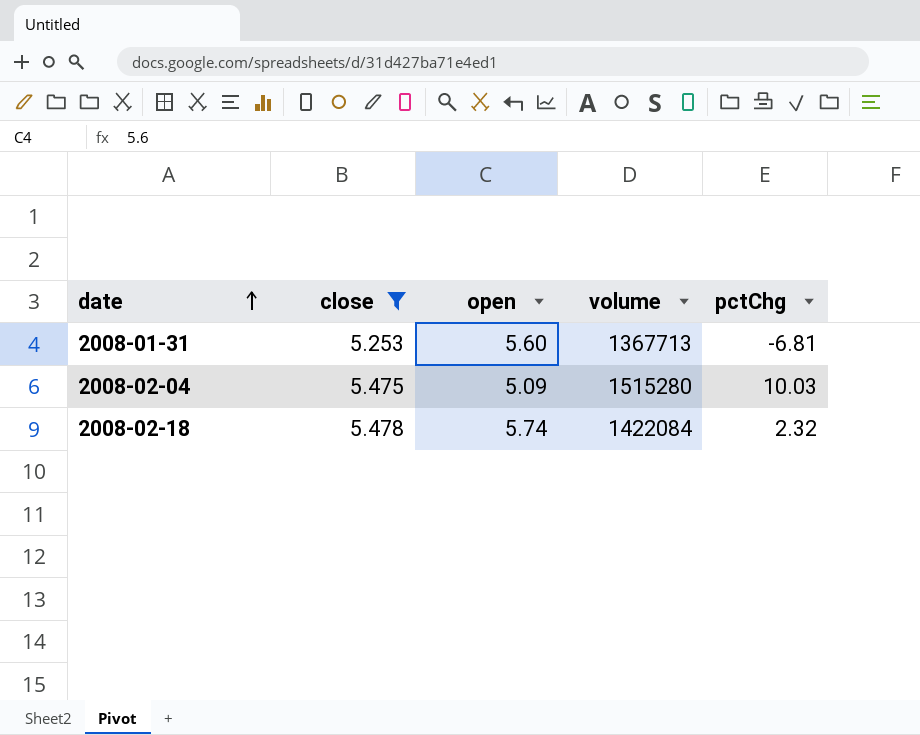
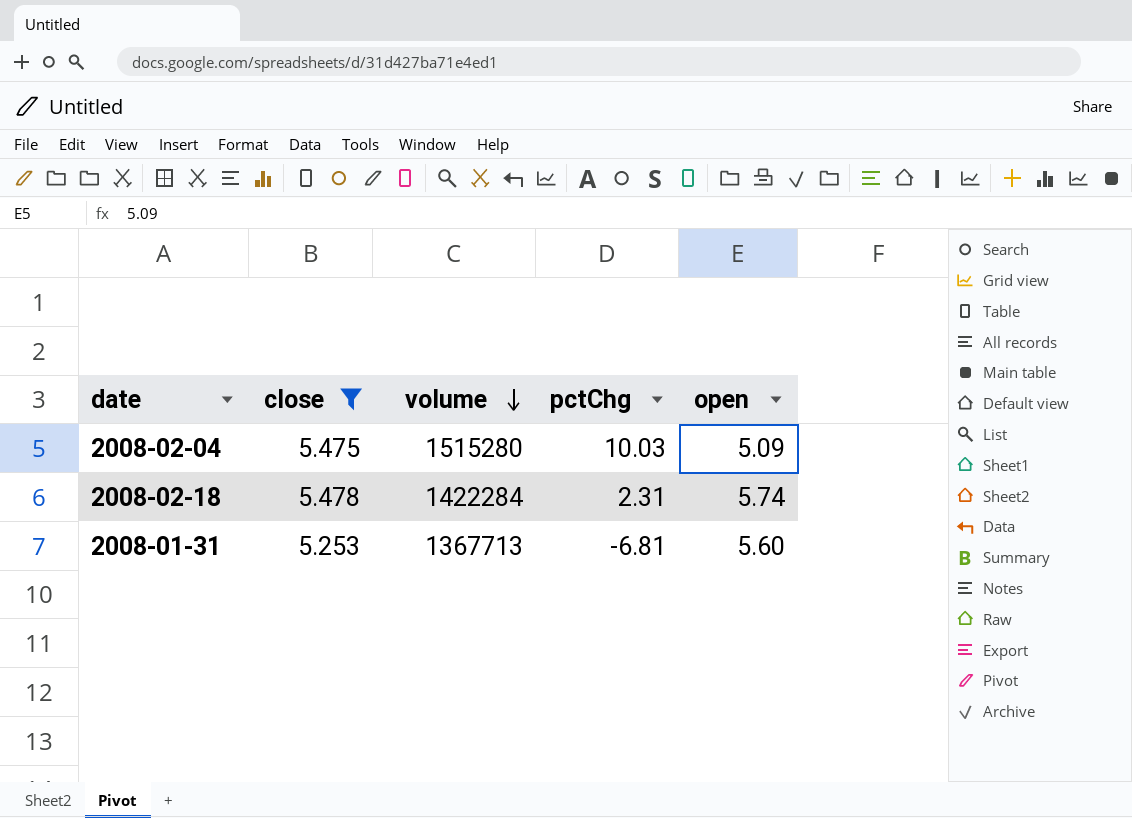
row order: date ascending -> volume descending
column open | position: 3 -> 5
2008-02-18 | volume: 1422084 -> 1422284
2008-02-18 | pctChg: 2.32 -> 2.31

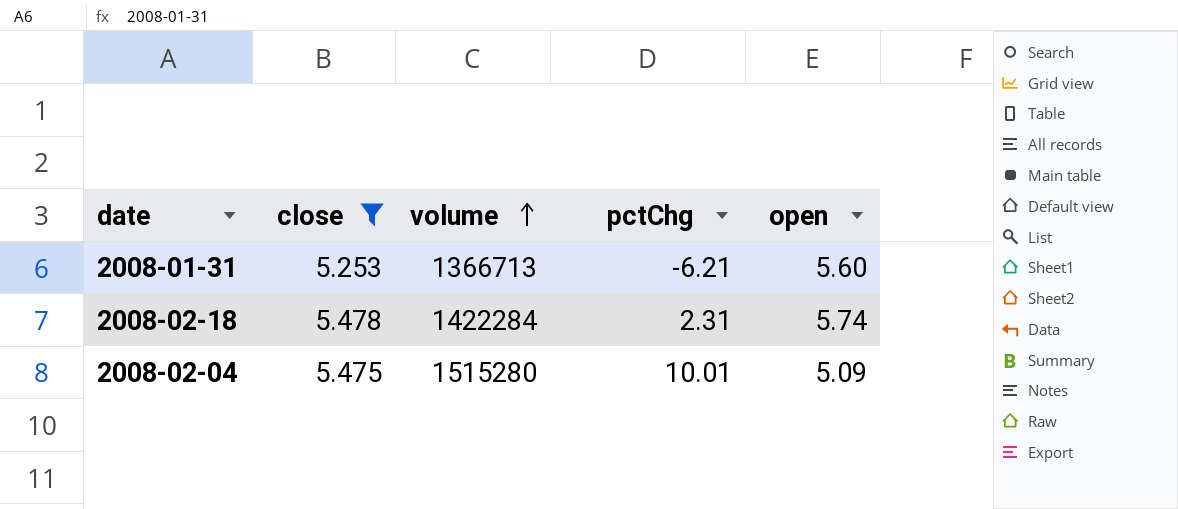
row order: volume descending -> volume ascending
2008-01-31 | volume: 1367713 -> 1366713
2008-01-31 | pctChg: -6.81 -> -6.21
2008-02-04 | pctChg: 10.03 -> 10.01

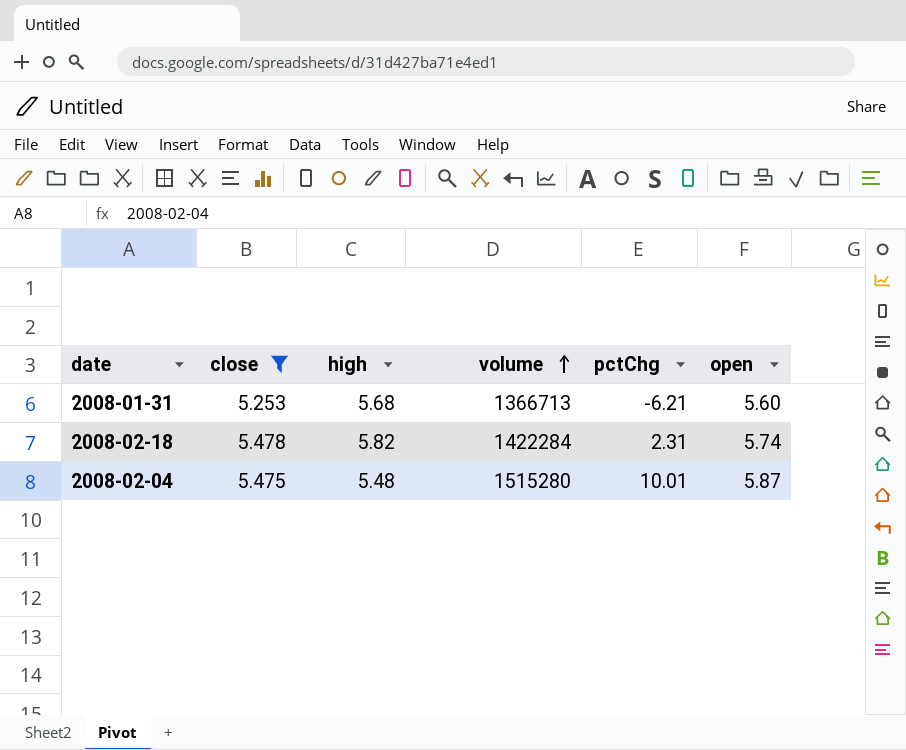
column high | position: none -> 3
2008-02-04 | open: 5.09 -> 5.87

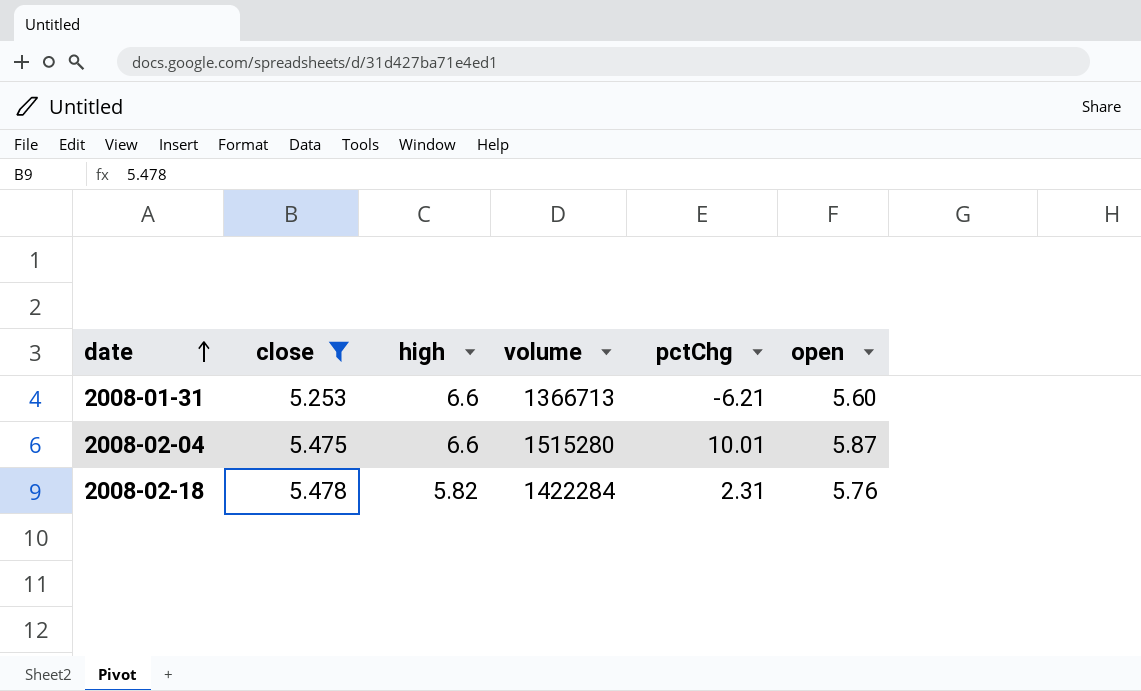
row order: volume ascending -> date ascending
2008-01-31 | high: 5.68 -> 6.6
2008-02-04 | high: 5.48 -> 6.6
2008-02-18 | open: 5.74 -> 5.76

